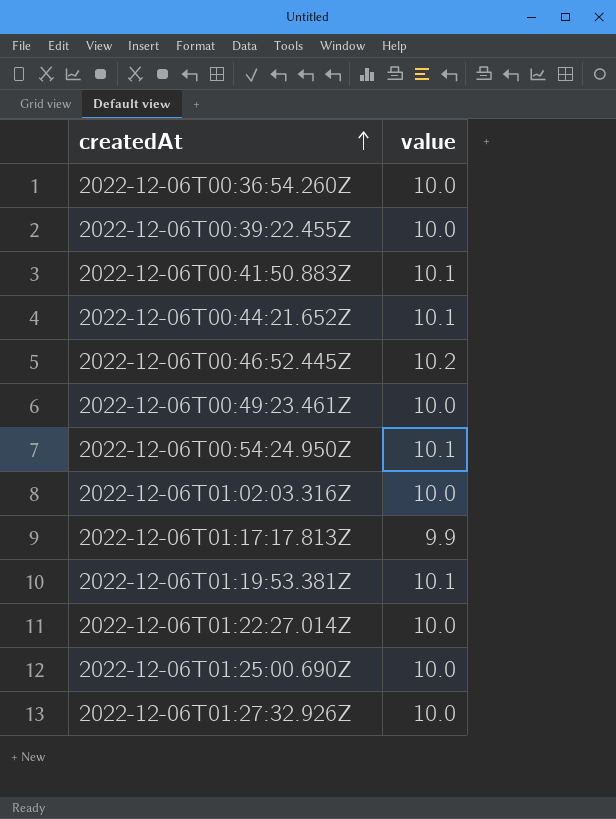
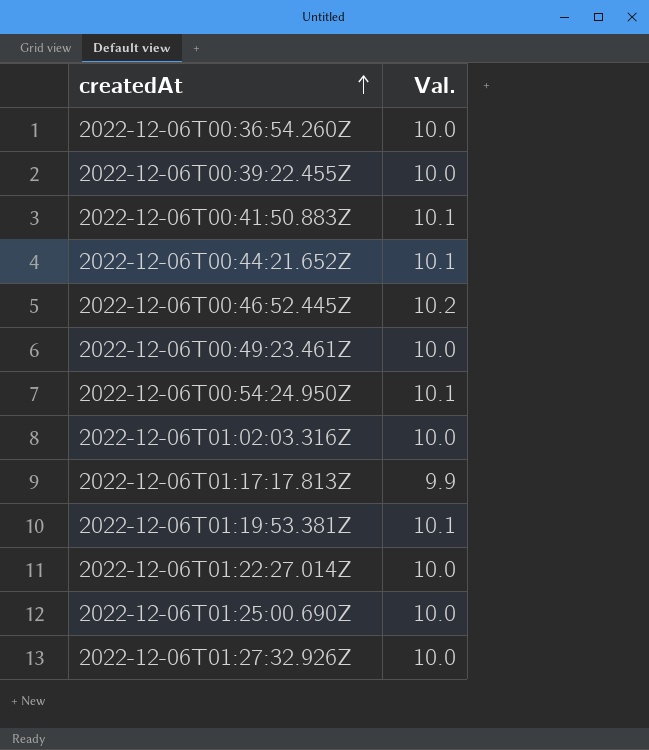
column name: value -> Val.

